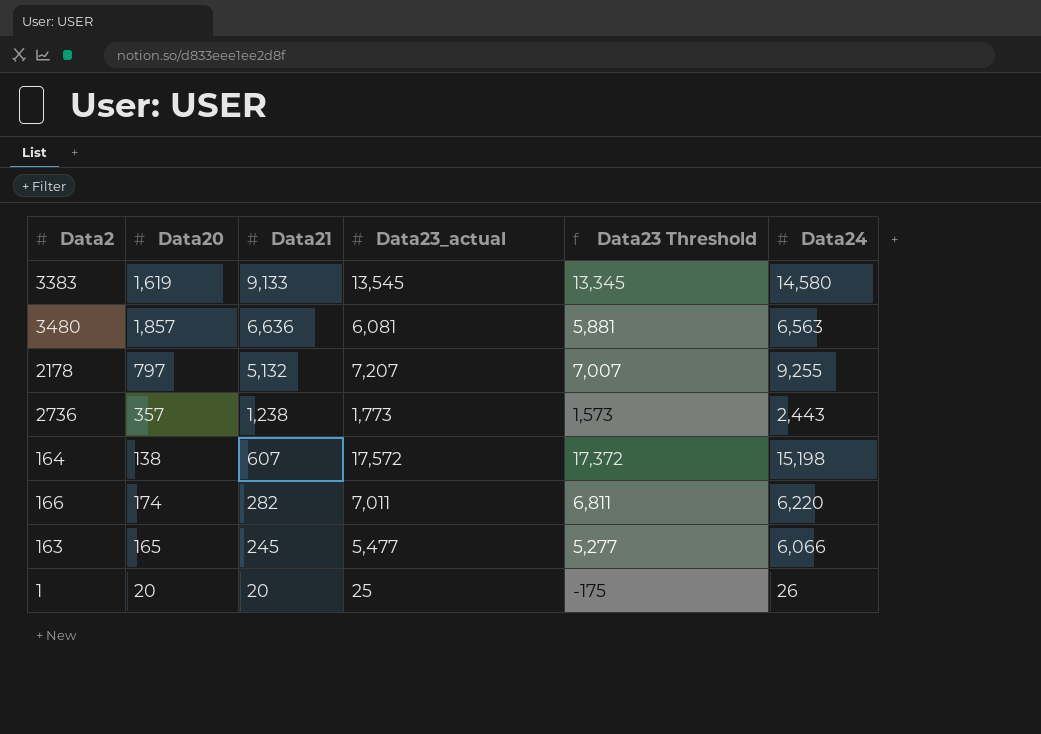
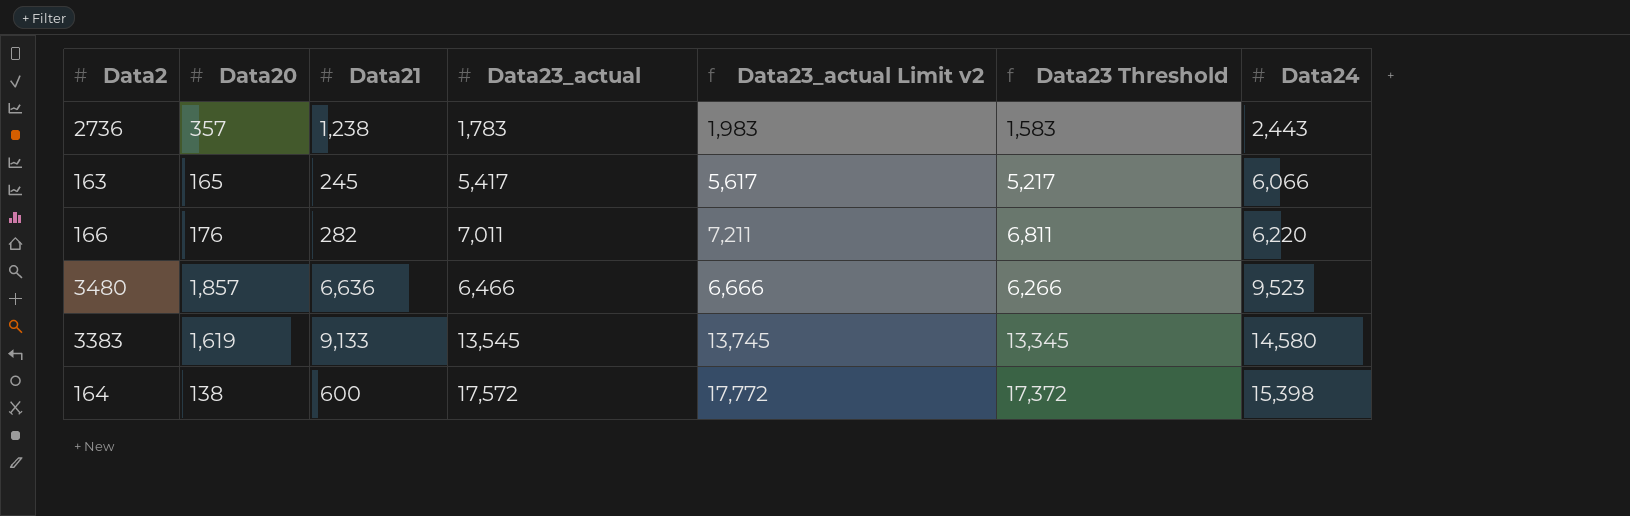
row order: Data21 descending -> Data24 ascending
column Data23_actual Limit v2 | formula: none -> [Data23_actual] + 200
row 2178: 797 | 5,132 | 7,207 | 7,007 | 9,255 -> none
row 1: 20 | 20 | 25 | -175 | 26 -> none
2736 | Data23_actual: 1,773 -> 1,783
2736 | Data23 Threshold: 1,573 -> 1,583
163 | Data23_actual: 5,477 -> 5,417
163 | Data23 Threshold: 5,277 -> 5,217
166 | Data20: 174 -> 176
3480 | Data23_actual: 6,081 -> 6,466
3480 | Data23 Threshold: 5,881 -> 6,266
3480 | Data24: 6,563 -> 9,523
164 | Data21: 607 -> 600
164 | Data24: 15,198 -> 15,398

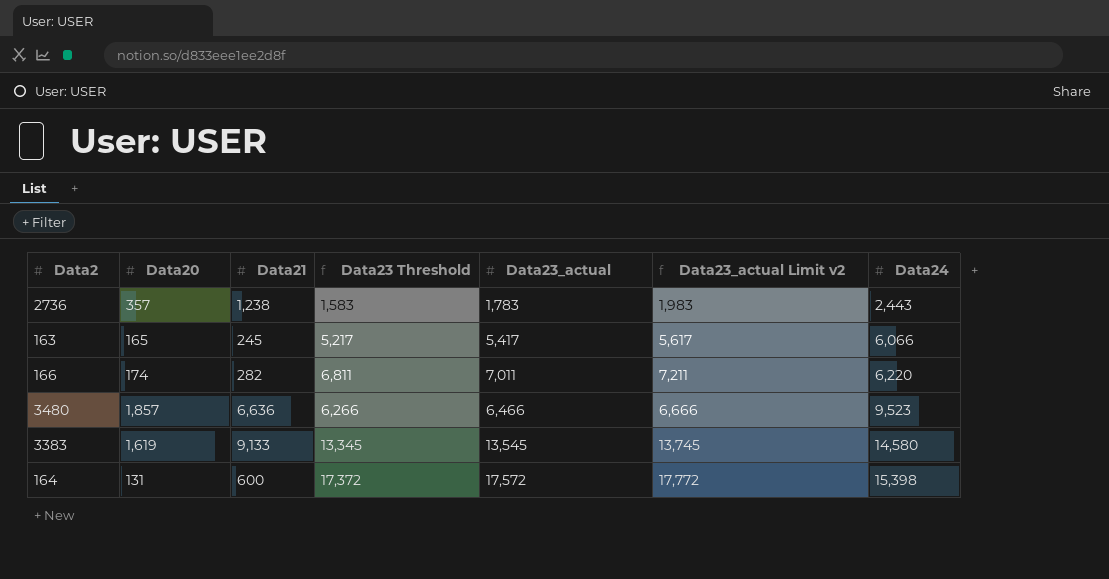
column Data23 Threshold | position: 6 -> 4
166 | Data20: 176 -> 174
164 | Data20: 138 -> 131

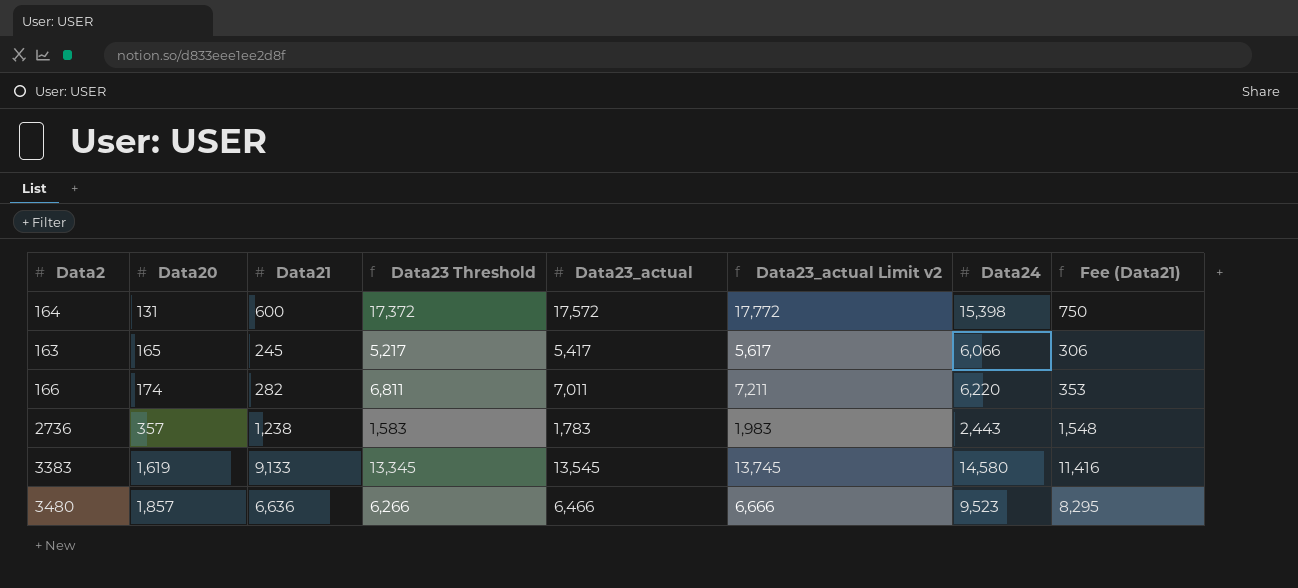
row order: Data24 ascending -> Data20 ascending
column Fee (Data21) | formula: none -> [Data21] * 1.25

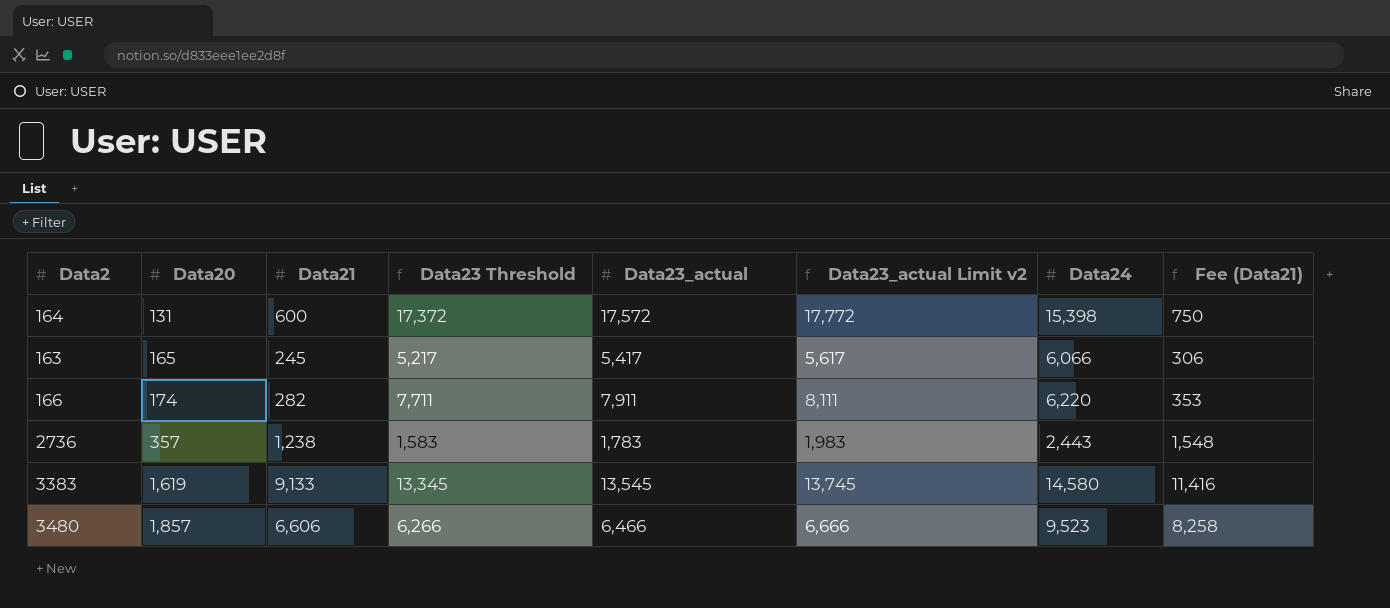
166 | Data23 Threshold: 6,811 -> 7,711
166 | Data23_actual: 7,011 -> 7,911
166 | Data23_actual Limit v2: 7,211 -> 8,111
3480 | Data21: 6,636 -> 6,606
3480 | Fee (Data21): 8,295 -> 8,258

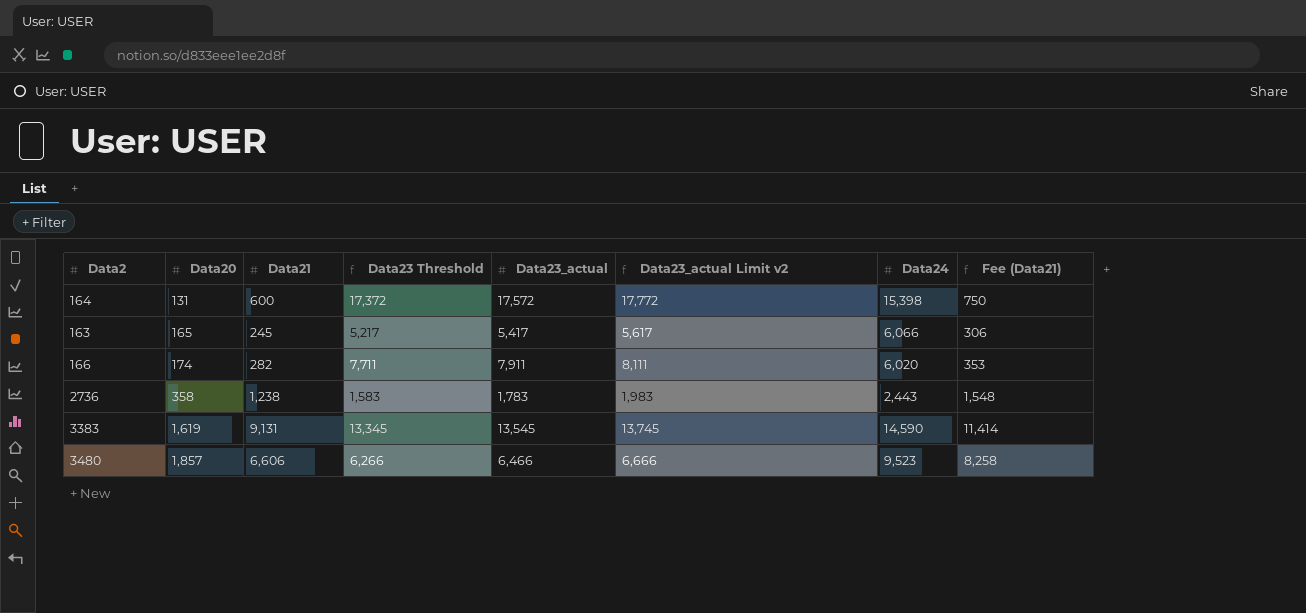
166 | Data24: 6,220 -> 6,020
2736 | Data20: 357 -> 358
3383 | Data21: 9,133 -> 9,131
3383 | Data24: 14,580 -> 14,590
3383 | Fee (Data21): 11,416 -> 11,414

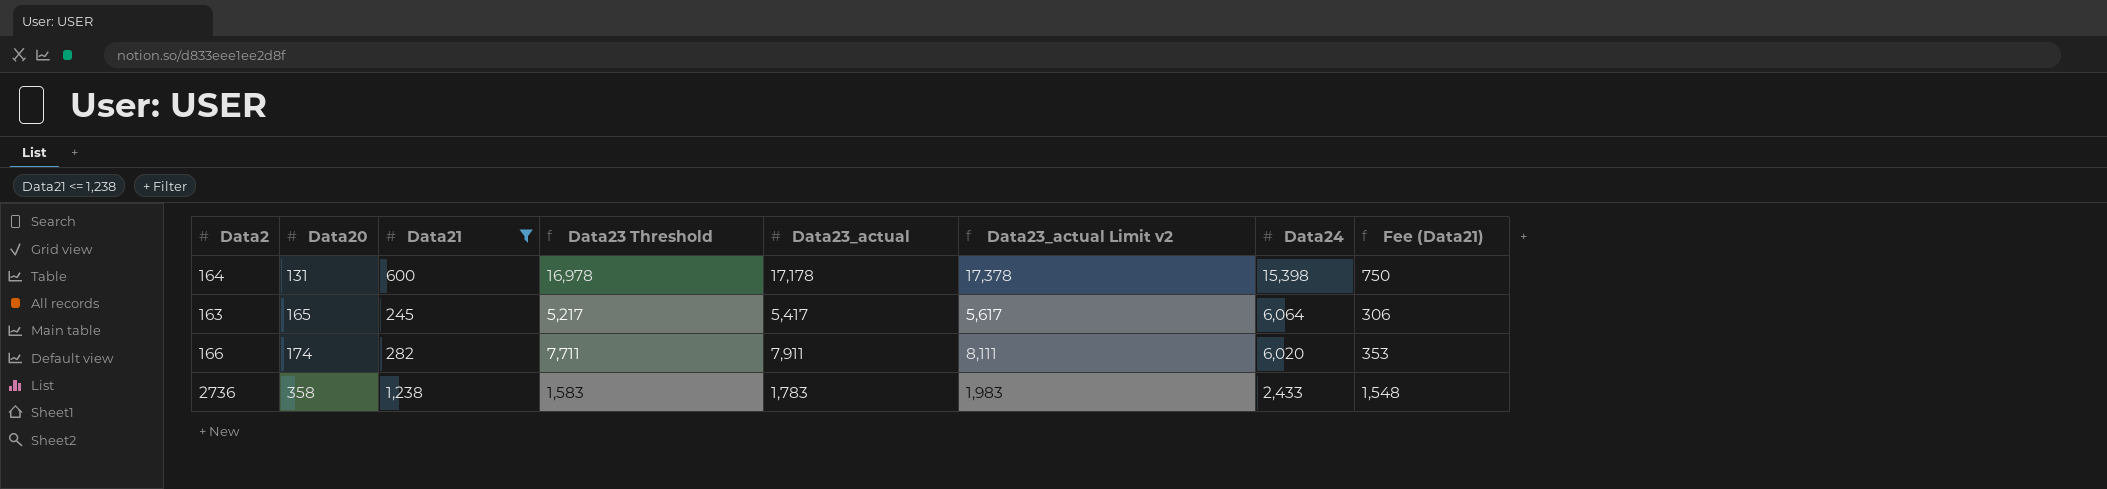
filter: none -> Data21 <= 1,238
164 | Data23 Threshold: 17,372 -> 16,978
164 | Data23_actual: 17,572 -> 17,178
164 | Data23_actual Limit v2: 17,772 -> 17,378
163 | Data24: 6,066 -> 6,064
2736 | Data24: 2,443 -> 2,433

